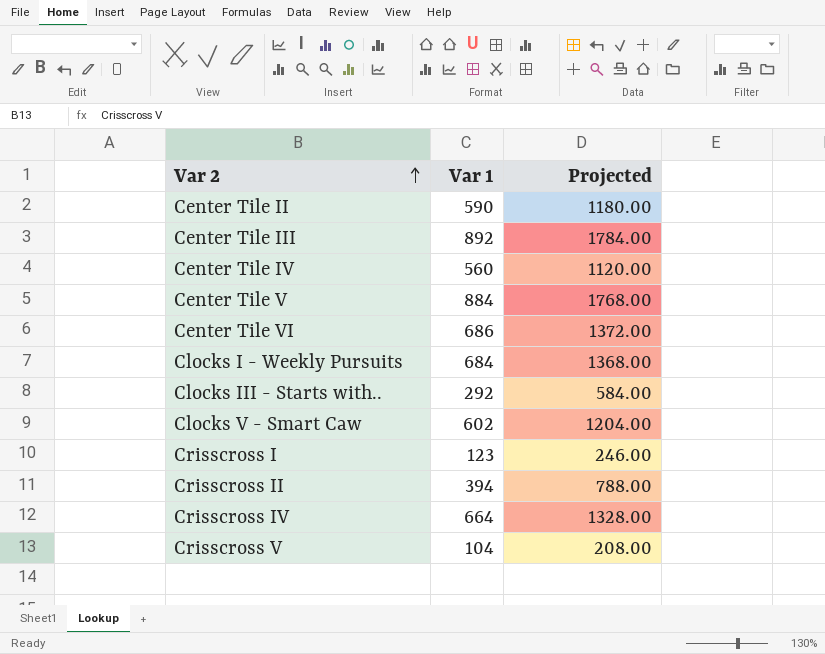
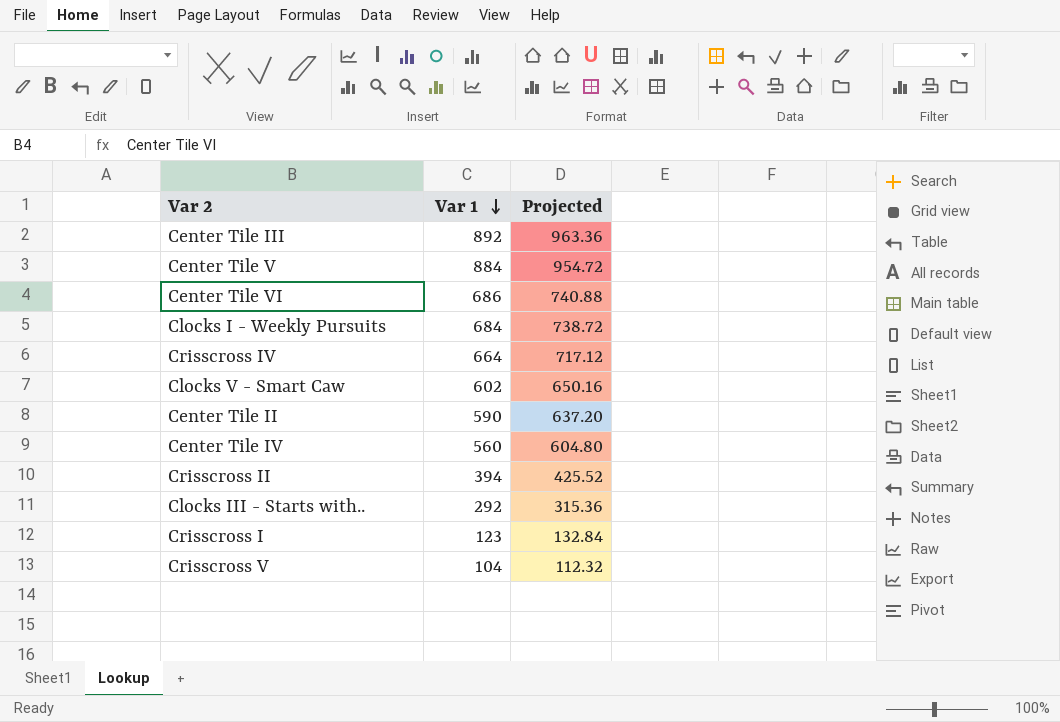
row order: Var 2 ascending -> Var 1 descending
column Projected | formula: [Var 1] * 2 -> [Var 1] * 1.08

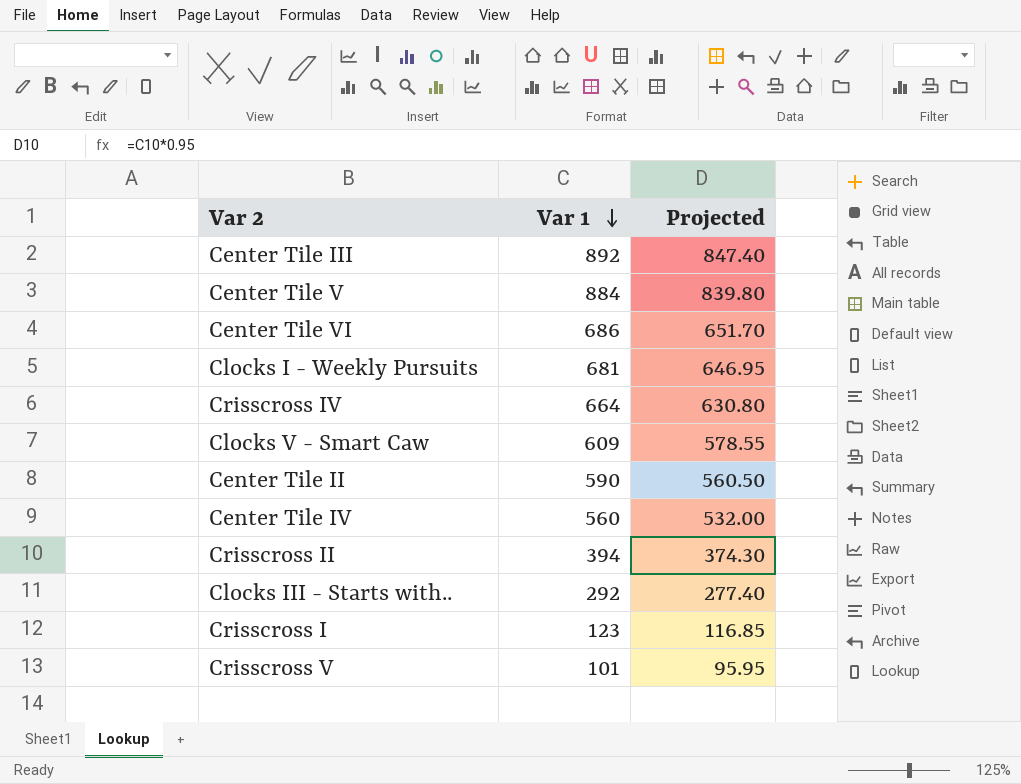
column Projected | formula: [Var 1] * 1.08 -> [Var 1] * 0.95
Clocks I - Weekly Pursuits | Var 1: 684 -> 681
Clocks V - Smart Caw | Var 1: 602 -> 609
Crisscross V | Var 1: 104 -> 101

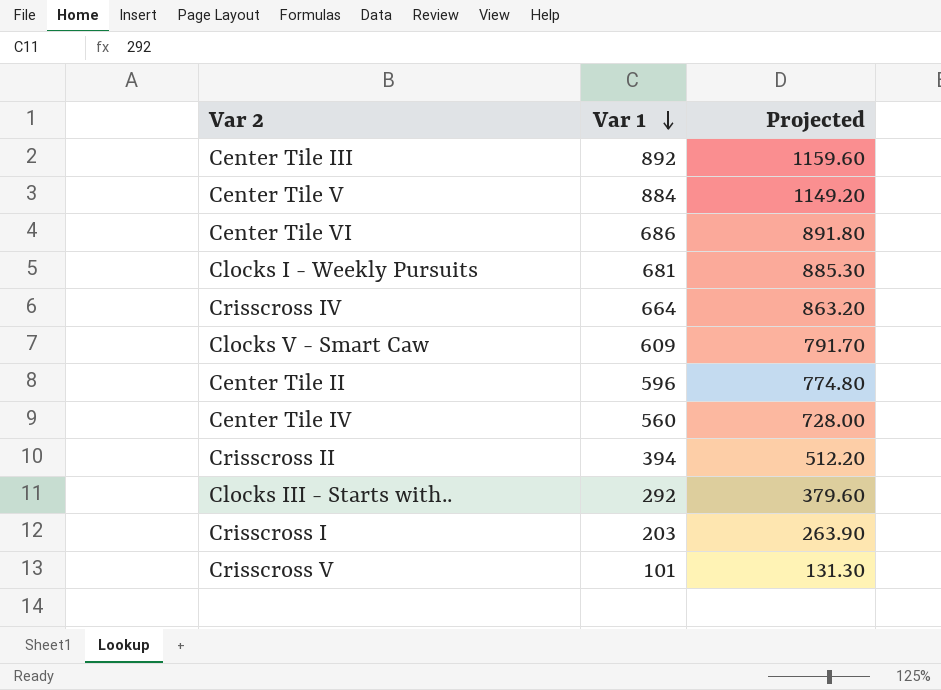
column Projected | formula: [Var 1] * 0.95 -> [Var 1] * 1.3
Center Tile II | Var 1: 590 -> 596
Crisscross I | Var 1: 123 -> 203

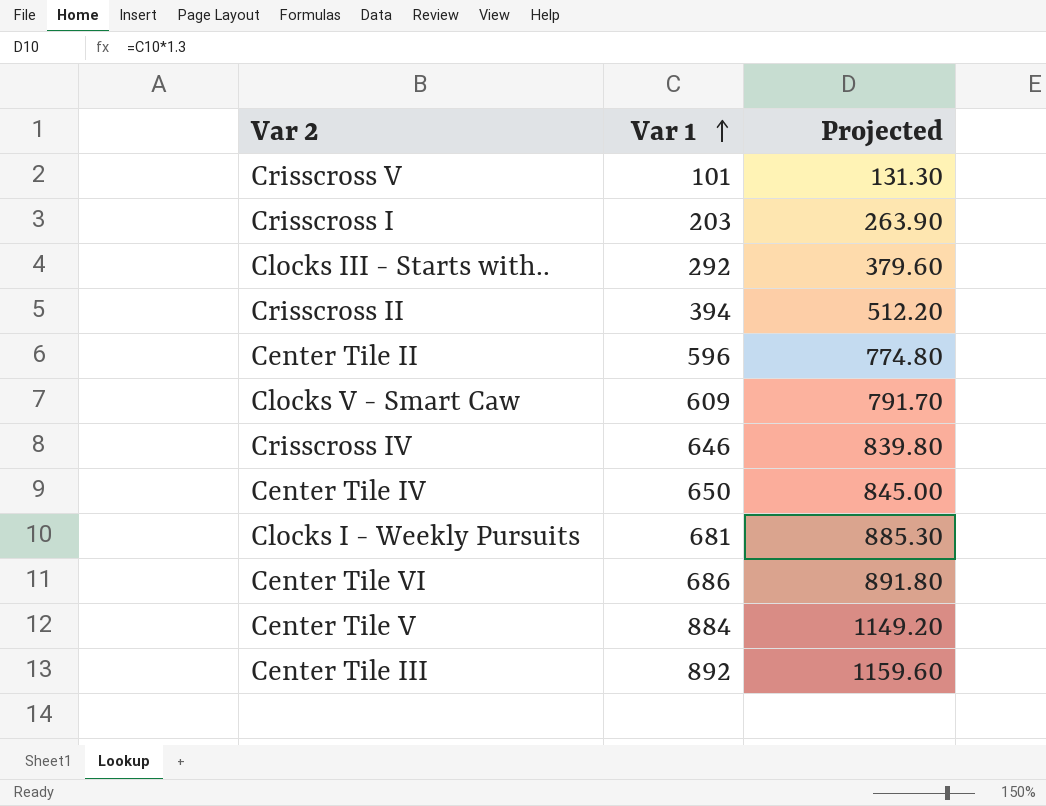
row order: Var 1 descending -> Var 1 ascending
Crisscross IV | Var 1: 664 -> 646
Crisscross IV | Projected: 863.20 -> 839.80
Center Tile IV | Var 1: 560 -> 650
Center Tile IV | Projected: 728.00 -> 845.00

